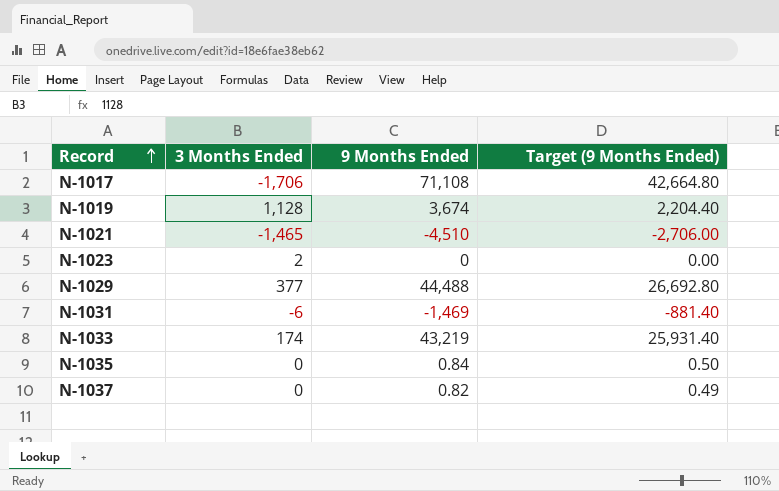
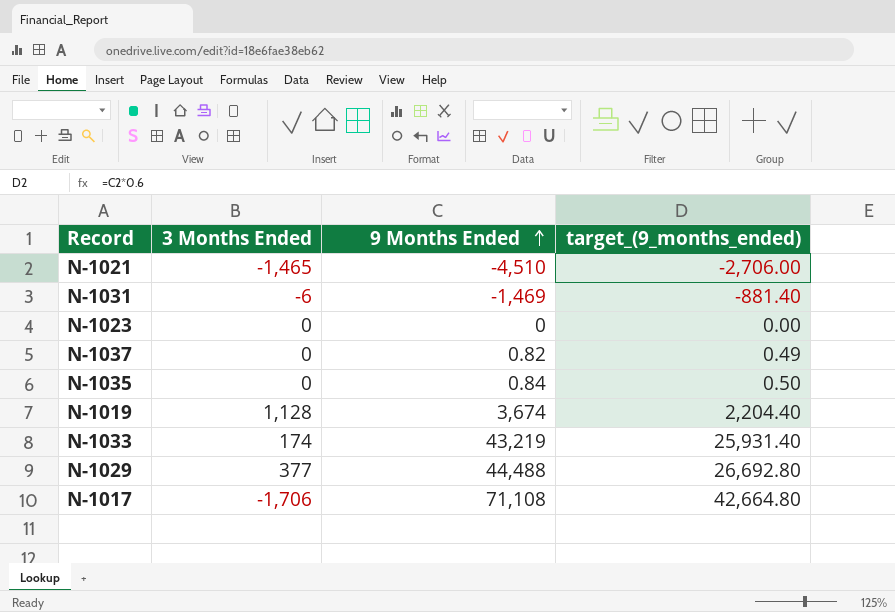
row order: Record ascending -> 9 Months Ended ascending
column name: Target (9 Months Ended) -> target_(9_months_ended)
N-1023 | 3 Months Ended: 2 -> 0

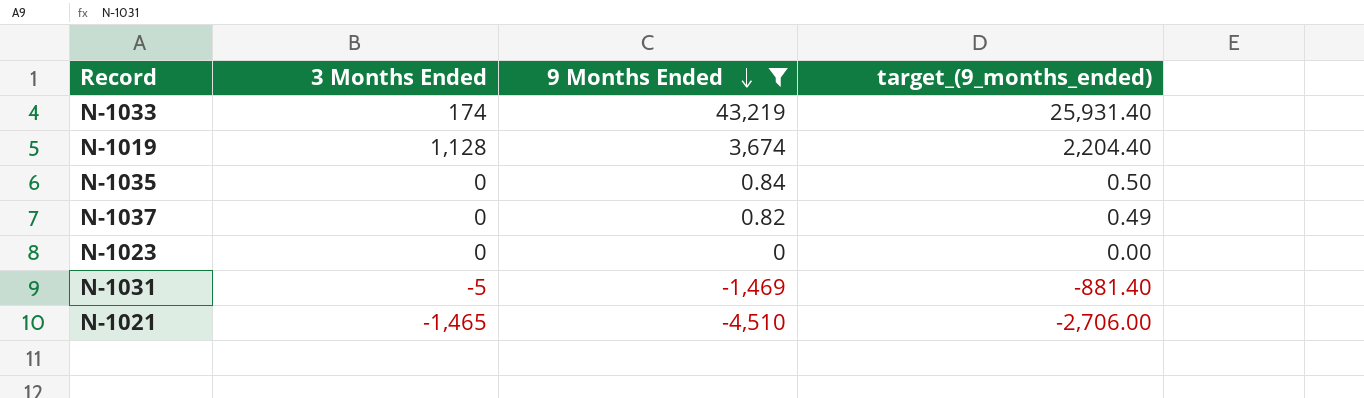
filter: none -> 9 Months Ended <= 43,219
row order: 9 Months Ended ascending -> 9 Months Ended descending
N-1031 | 3 Months Ended: -6 -> -5

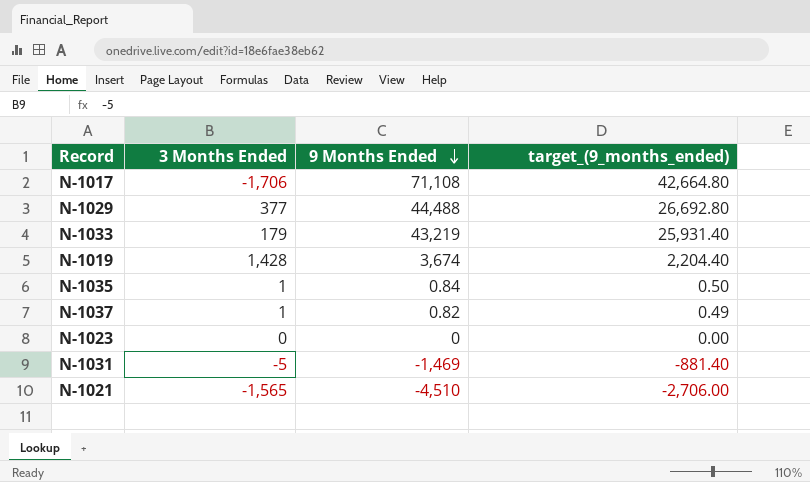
filter: 9 Months Ended <= 43,219 -> none
N-1033 | 3 Months Ended: 174 -> 179
N-1019 | 3 Months Ended: 1,128 -> 1,428
N-1035 | 3 Months Ended: 0 -> 1
N-1037 | 3 Months Ended: 0 -> 1
N-1021 | 3 Months Ended: -1,465 -> -1,565

